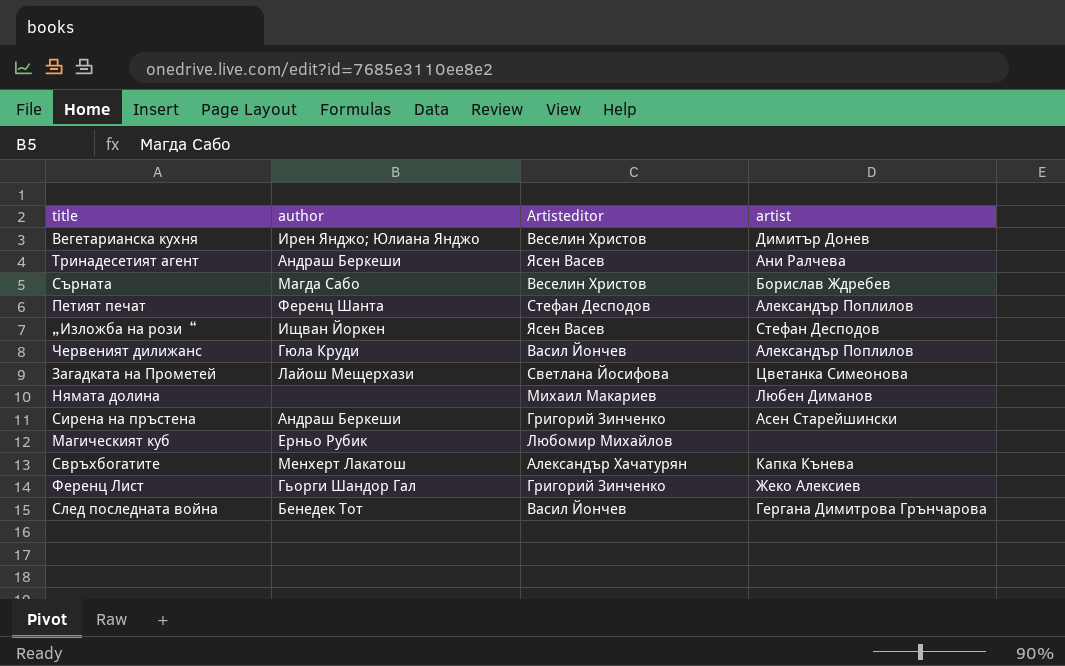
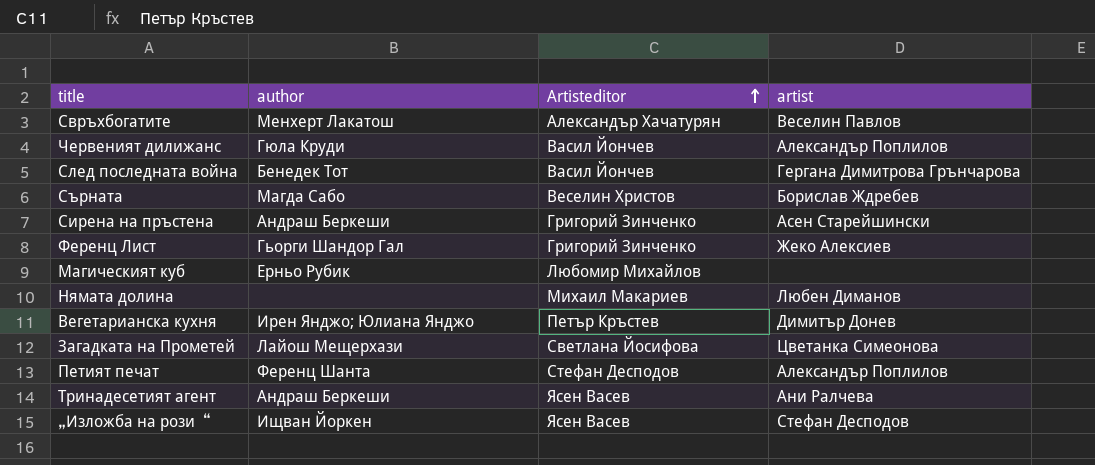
row order: none -> Artisteditor ascending
Свръхбогатите | artist: Капка Кънева -> Веселин Павлов
Вегетарианска кухня | Artisteditor: Веселин Христов -> Петър Кръстев

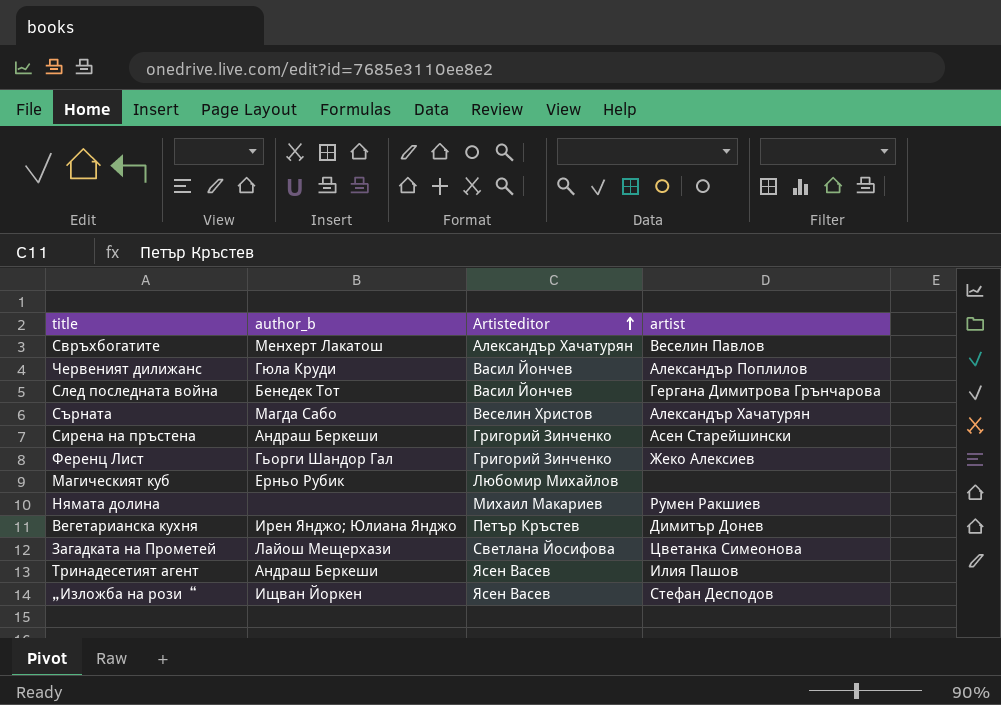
column name: author -> author_b
row Петият печат: Ференц Шанта | Стефан Десподов | Александър Поплилов -> none
Сърната | artist: Борислав Ждребев -> Александър Хачатурян
Нямата долина | artist: Любен Диманов -> Румен Ракшиев
Тринадесетият агент | artist: Ани Ралчева -> Илия Пашов

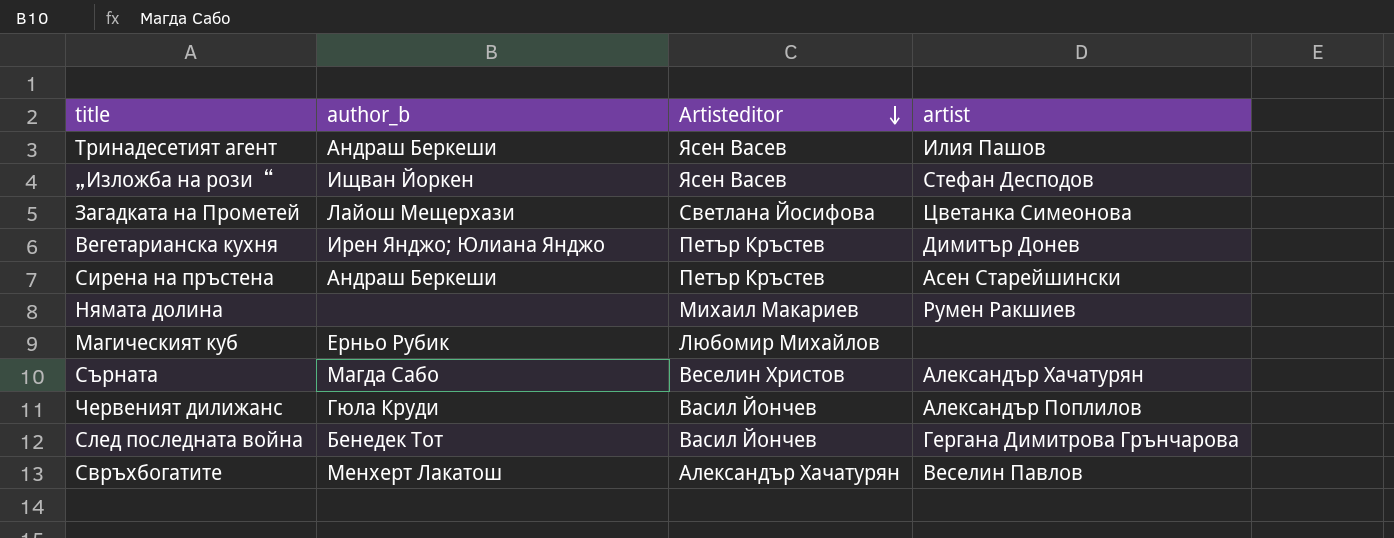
row order: Artisteditor ascending -> Artisteditor descending
row Ференц Лист: Гьорги Шандор Гал | Григорий Зинченко | Жеко Алексиев -> none
Сирена на пръстена | Artisteditor: Григорий Зинченко -> Петър Кръстев

